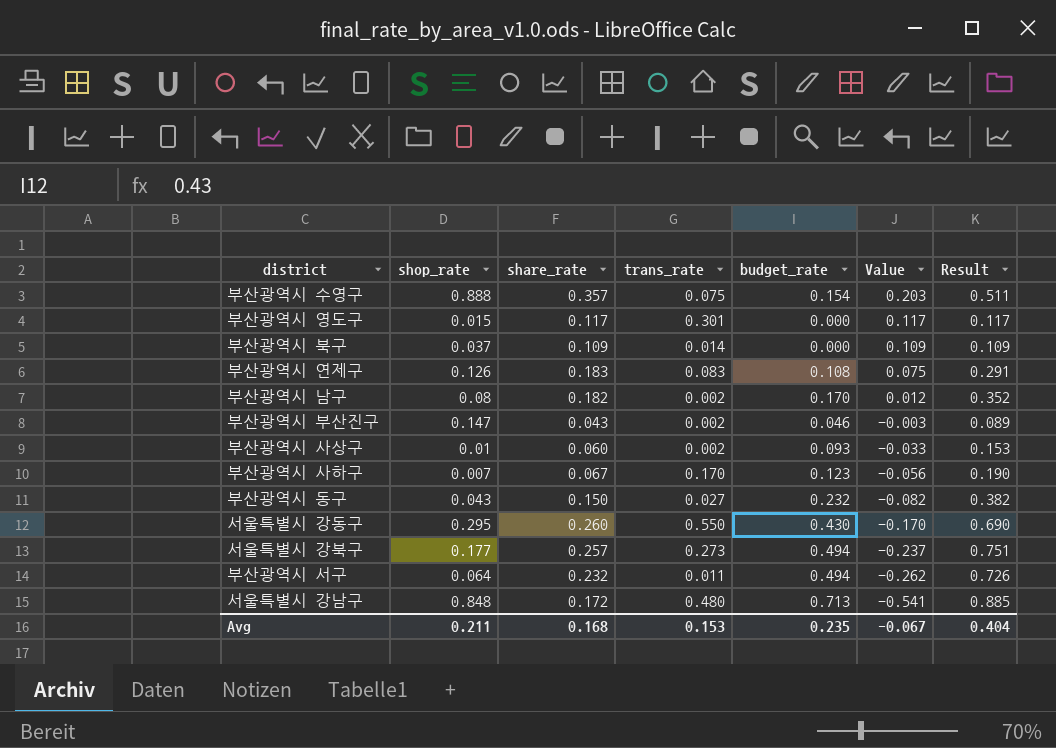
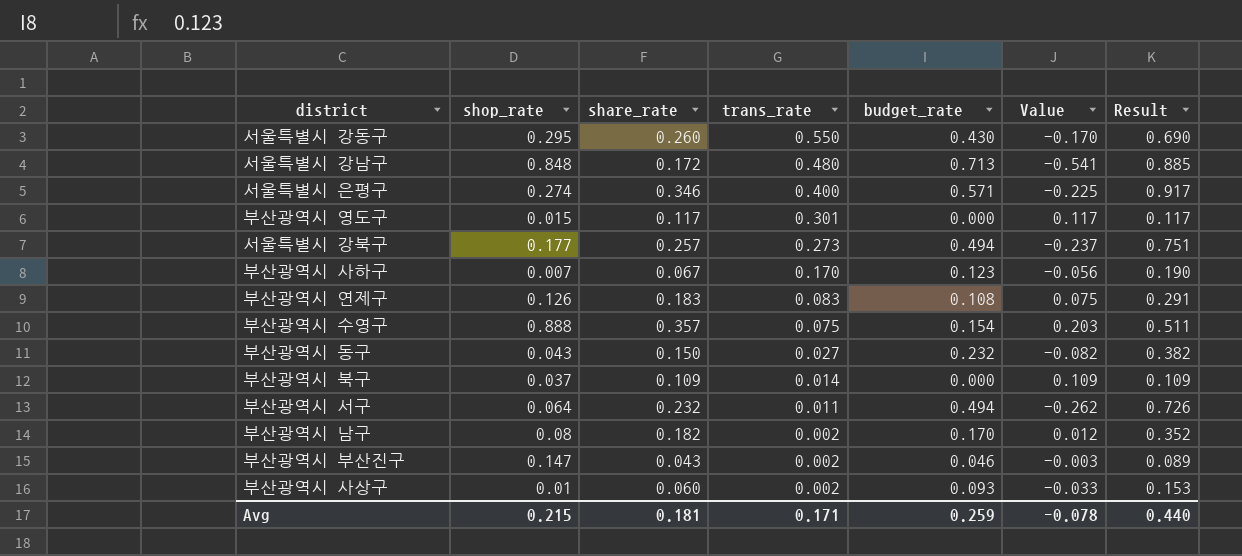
row order: Value descending -> trans_rate descending
row 서울특별시 은평구: none -> 0.274 | 0.346 | 0.400 | 0.571 | -0.225 | 0.917
Avg | shop_rate: 0.211 -> 0.215
Avg | share_rate: 0.168 -> 0.181
Avg | trans_rate: 0.153 -> 0.171
Avg | budget_rate: 0.235 -> 0.259
Avg | Value: -0.067 -> -0.078
Avg | Result: 0.404 -> 0.440

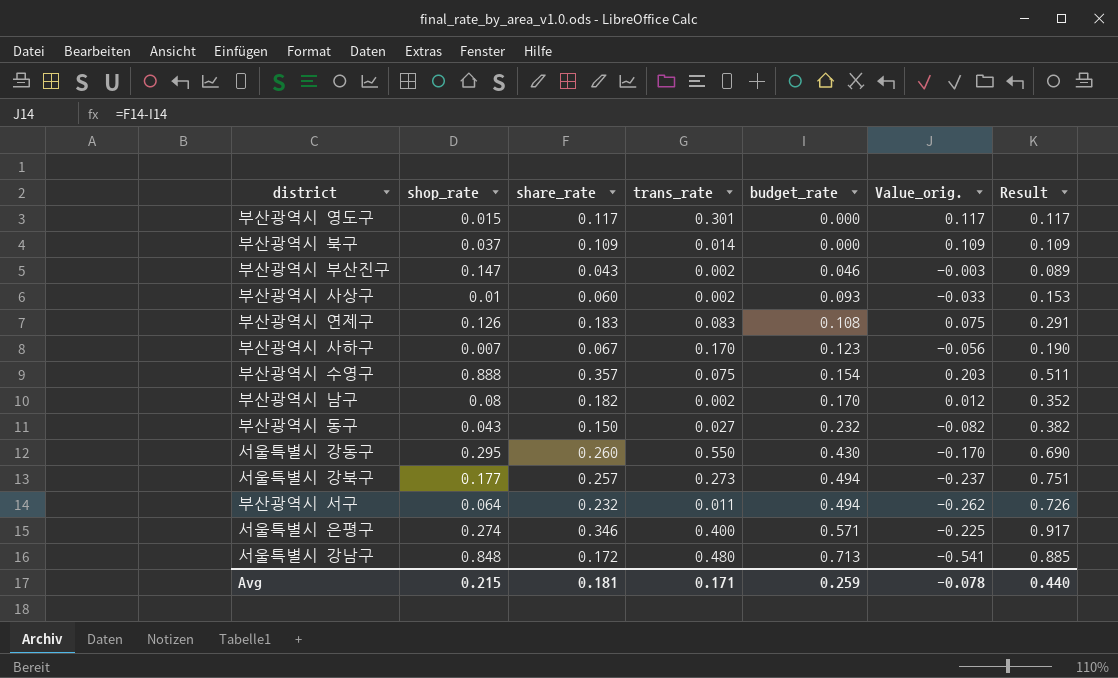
row order: trans_rate descending -> budget_rate ascending
column name: Value -> Value_orig.

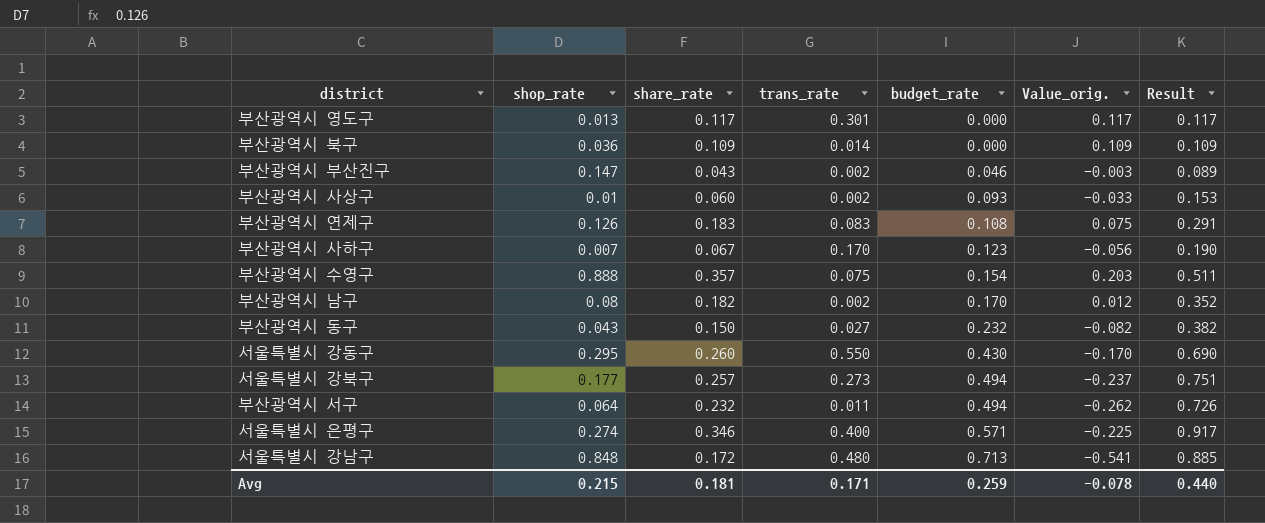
부산광역시 영도구 | shop_rate: 0.015 -> 0.013
부산광역시 북구 | shop_rate: 0.037 -> 0.036

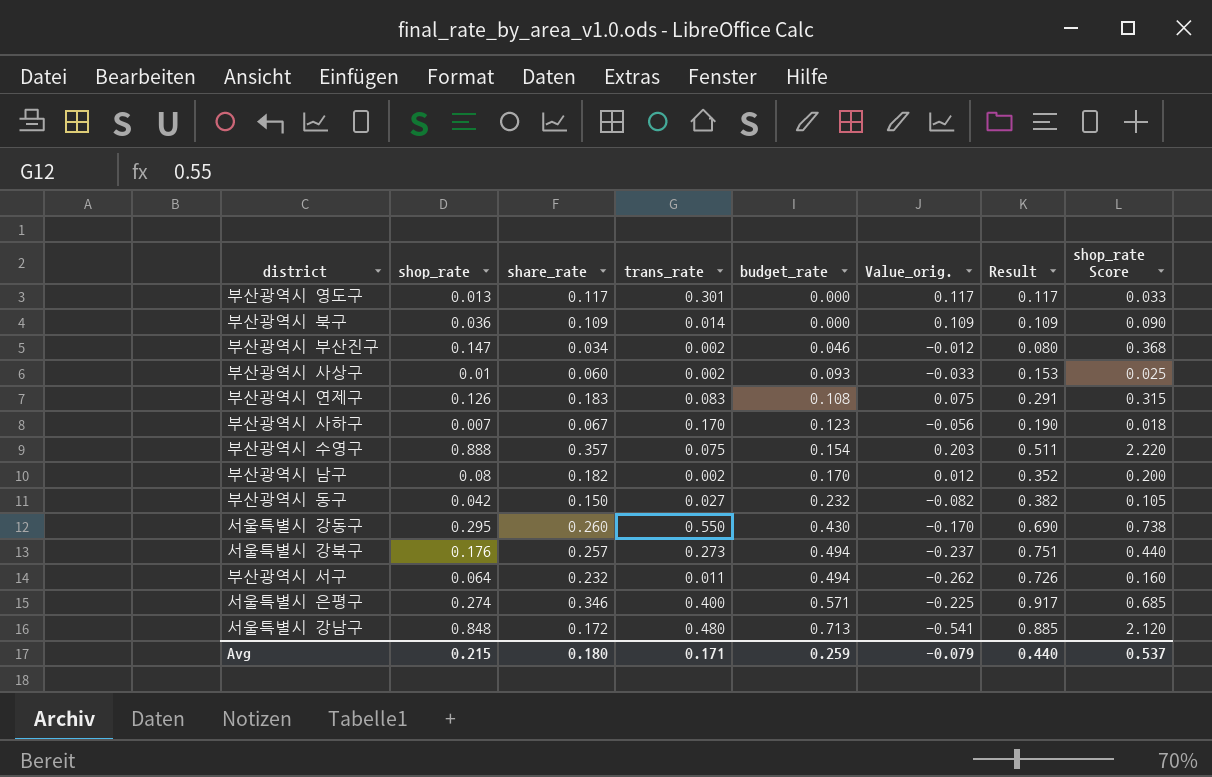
column shop_rate Score | formula: none -> [shop_rate] * 2.5
부산광역시 부산진구 | share_rate: 0.043 -> 0.034
부산광역시 부산진구 | Value_orig.: -0.003 -> -0.012
부산광역시 부산진구 | Result: 0.089 -> 0.080
부산광역시 동구 | shop_rate: 0.043 -> 0.042
서울특별시 강북구 | shop_rate: 0.177 -> 0.176
Avg | share_rate: 0.181 -> 0.180
Avg | Value_orig.: -0.078 -> -0.079

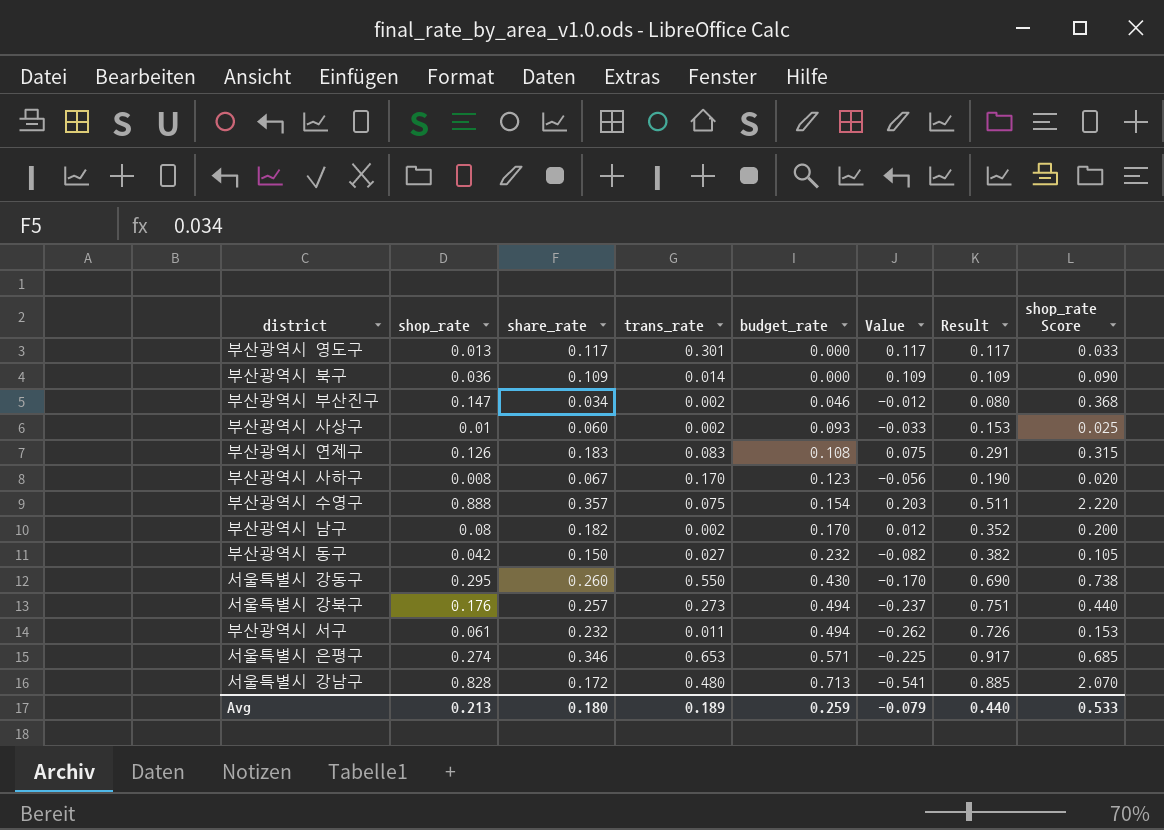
column name: Value_orig. -> Value
부산광역시 사하구 | shop_rate: 0.007 -> 0.008
부산광역시 사하구 | shop_rate Score: 0.018 -> 0.020
부산광역시 서구 | shop_rate: 0.064 -> 0.061
부산광역시 서구 | shop_rate Score: 0.160 -> 0.153
서울특별시 은평구 | trans_rate: 0.400 -> 0.653
서울특별시 강남구 | shop_rate: 0.848 -> 0.828
서울특별시 강남구 | shop_rate Score: 2.120 -> 2.070
Avg | shop_rate: 0.215 -> 0.213
Avg | trans_rate: 0.171 -> 0.189
Avg | shop_rate Score: 0.537 -> 0.533

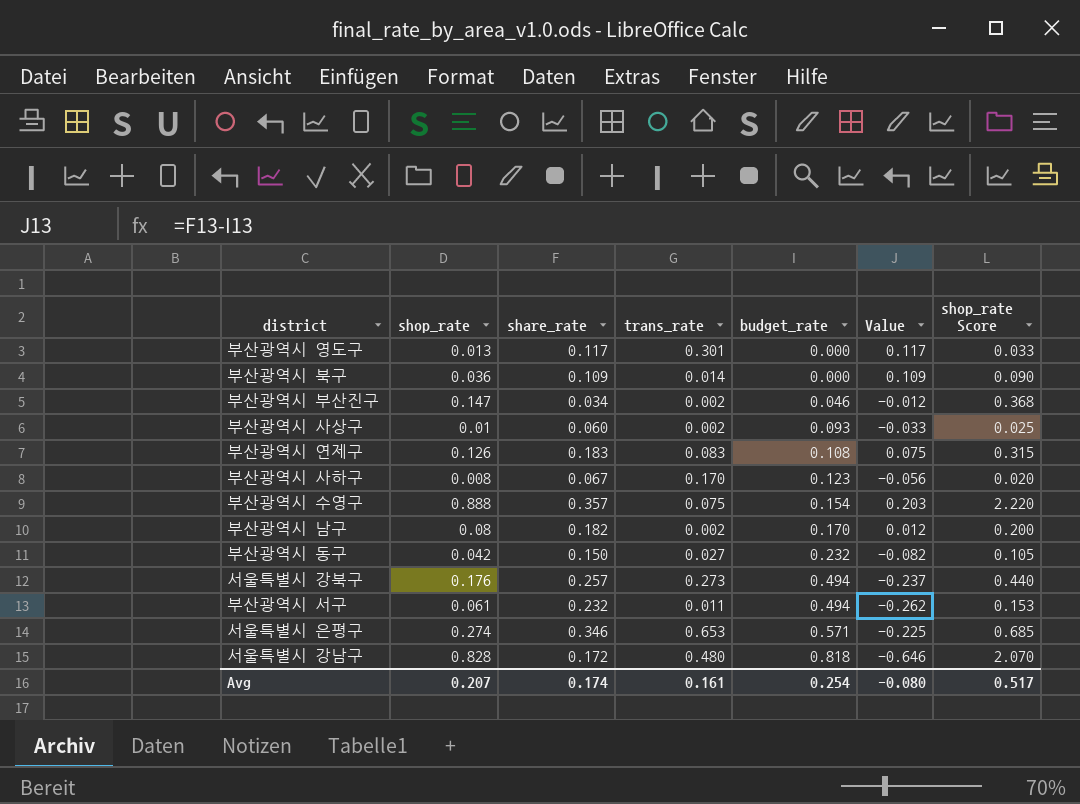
column Result | formula: [share_rate] + [budget_rate] -> none
row 서울특별시 강동구: 0.295 | 0.260 | 0.550 | 0.430 | -0.170 | 0.690 | 0.738 -> none
서울특별시 강남구 | budget_rate: 0.713 -> 0.818
서울특별시 강남구 | Value: -0.541 -> -0.646
Avg | shop_rate: 0.213 -> 0.207
Avg | share_rate: 0.180 -> 0.174
Avg | trans_rate: 0.189 -> 0.161
Avg | budget_rate: 0.259 -> 0.254
Avg | Value: -0.079 -> -0.080
Avg | shop_rate Score: 0.533 -> 0.517

